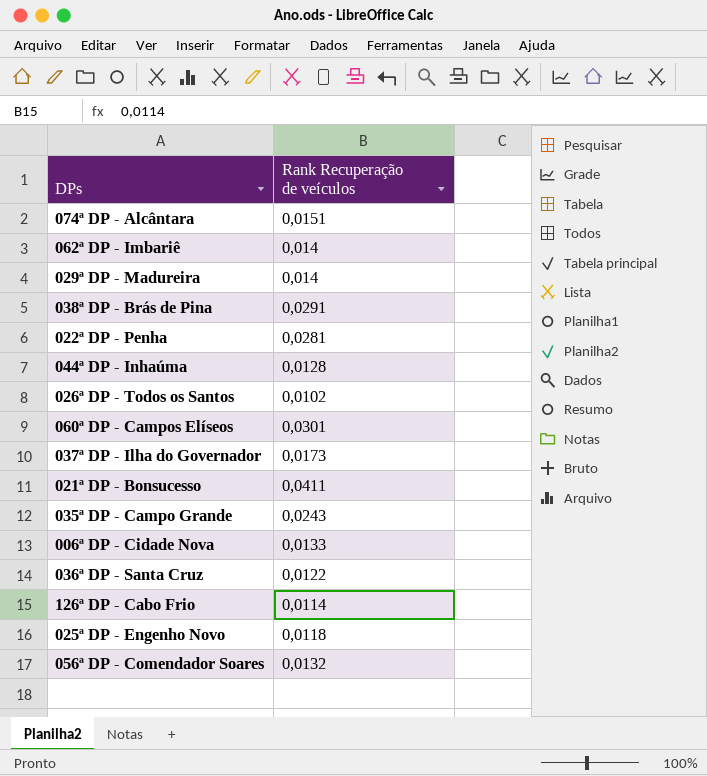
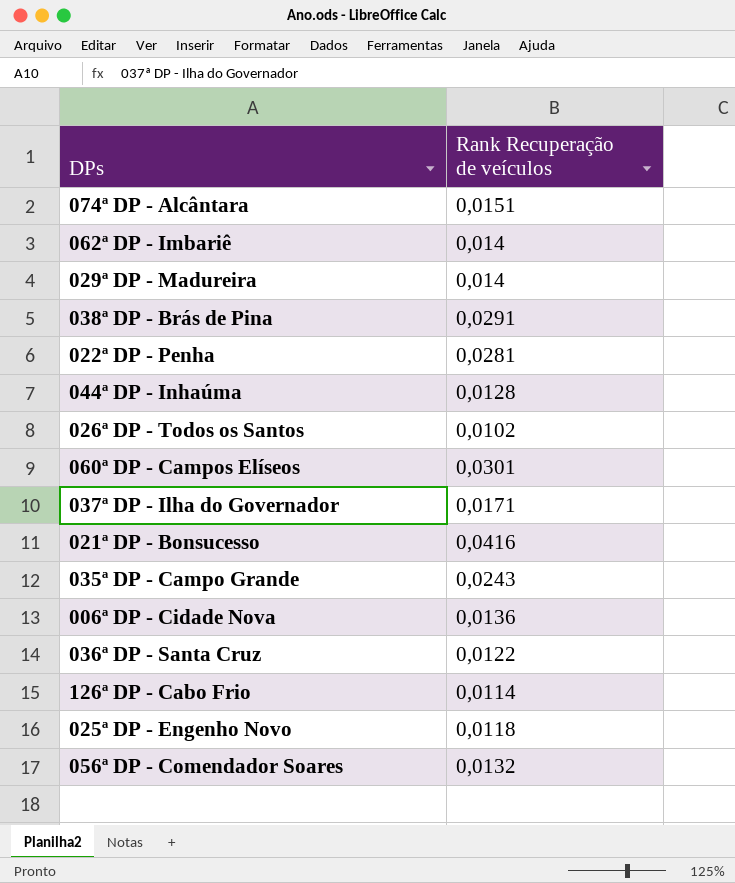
037ª DP - Ilha do Governador | Rank Recuperação de veículos: 0,0173 -> 0,0171
021ª DP - Bonsucesso | Rank Recuperação de veículos: 0,0411 -> 0,0416
006ª DP - Cidade Nova | Rank Recuperação de veículos: 0,0133 -> 0,0136

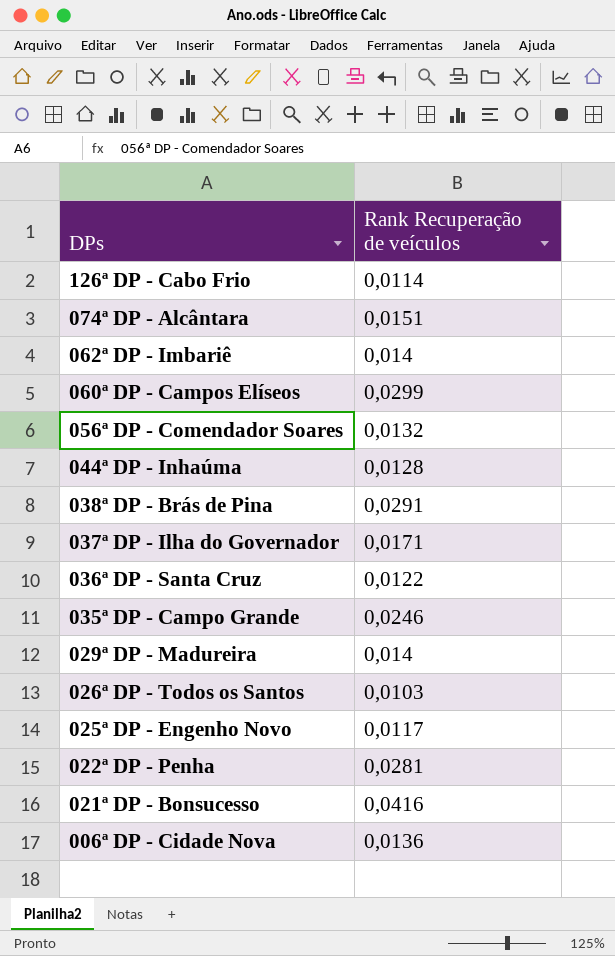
row order: none -> DPs descending
060ª DP - Campos Elíseos | Rank Recuperação de veículos: 0,0301 -> 0,0299
035ª DP - Campo Grande | Rank Recuperação de veículos: 0,0243 -> 0,0246
026ª DP - Todos os Santos | Rank Recuperação de veículos: 0,0102 -> 0,0103
025ª DP - Engenho Novo | Rank Recuperação de veículos: 0,0118 -> 0,0117

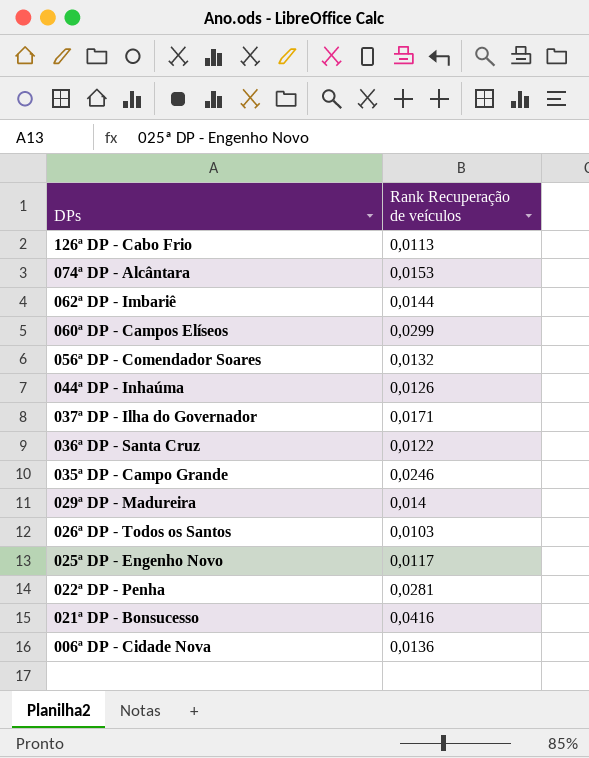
row 038ª DP - Brás de Pina: 0,0291 -> none
126ª DP - Cabo Frio | Rank Recuperação de veículos: 0,0114 -> 0,0113
074ª DP - Alcântara | Rank Recuperação de veículos: 0,0151 -> 0,0153
062ª DP - Imbariê | Rank Recuperação de veículos: 0,014 -> 0,0144
044ª DP - Inhaúma | Rank Recuperação de veículos: 0,0128 -> 0,0126

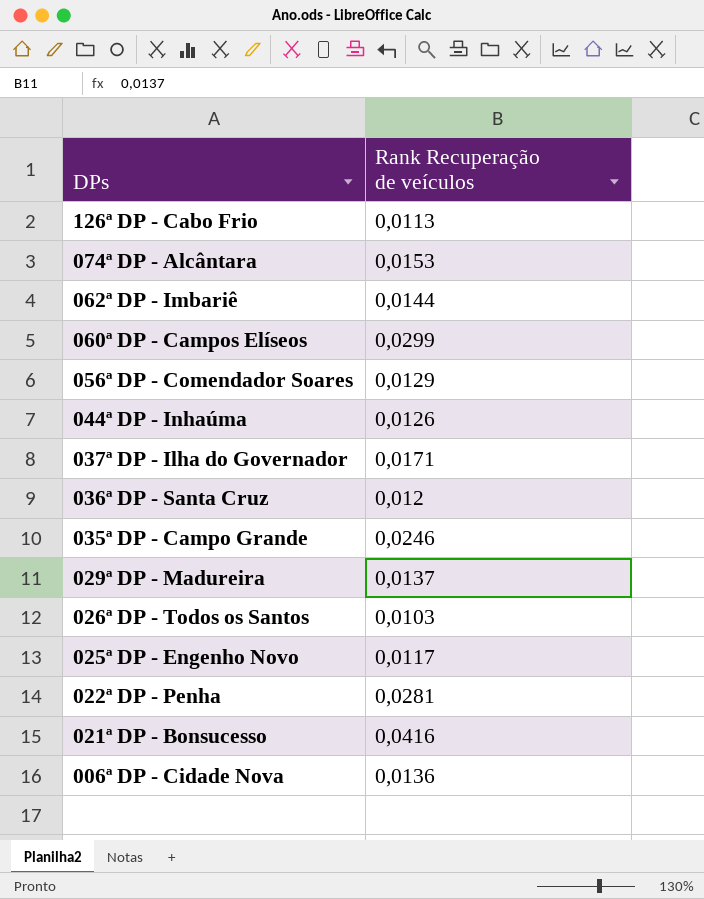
056ª DP - Comendador Soares | Rank Recuperação de veículos: 0,0132 -> 0,0129
036ª DP - Santa Cruz | Rank Recuperação de veículos: 0,0122 -> 0,012
029ª DP - Madureira | Rank Recuperação de veículos: 0,014 -> 0,0137

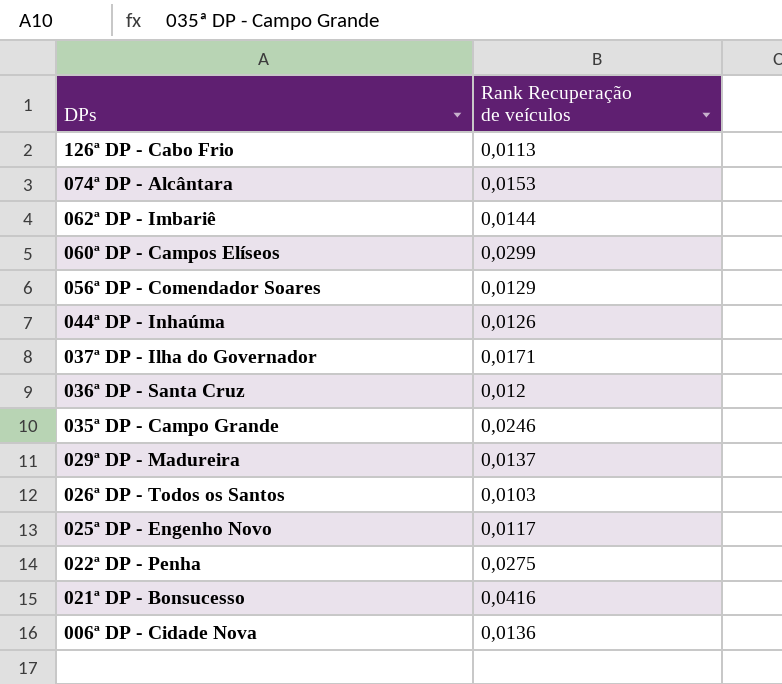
022ª DP - Penha | Rank Recuperação de veículos: 0,0281 -> 0,0275

